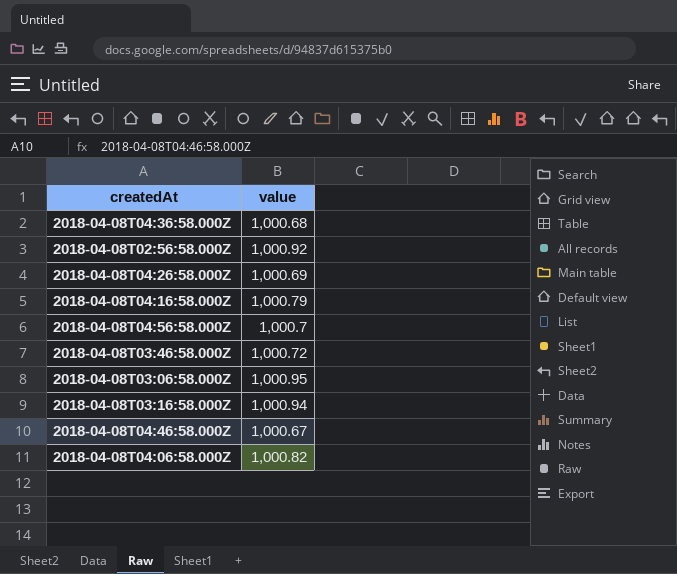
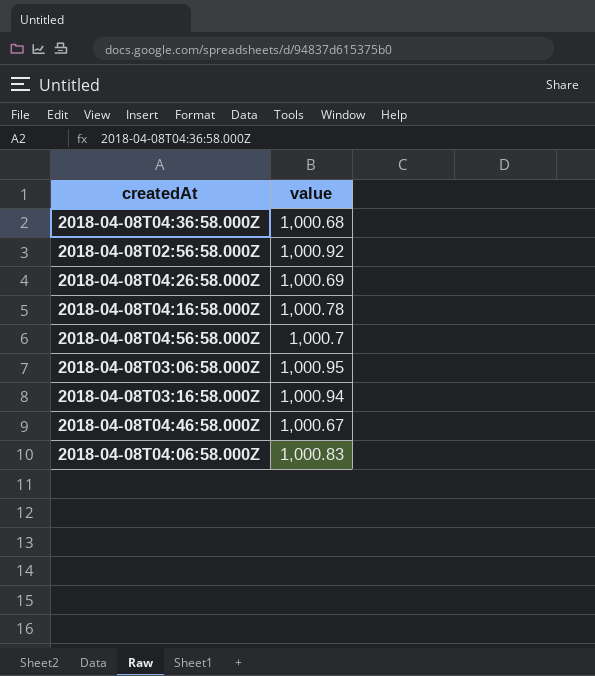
row 2018-04-08T03:46:58.000Z: 1,000.72 -> none
2018-04-08T04:16:58.000Z | value: 1,000.79 -> 1,000.78
2018-04-08T04:06:58.000Z | value: 1,000.82 -> 1,000.83

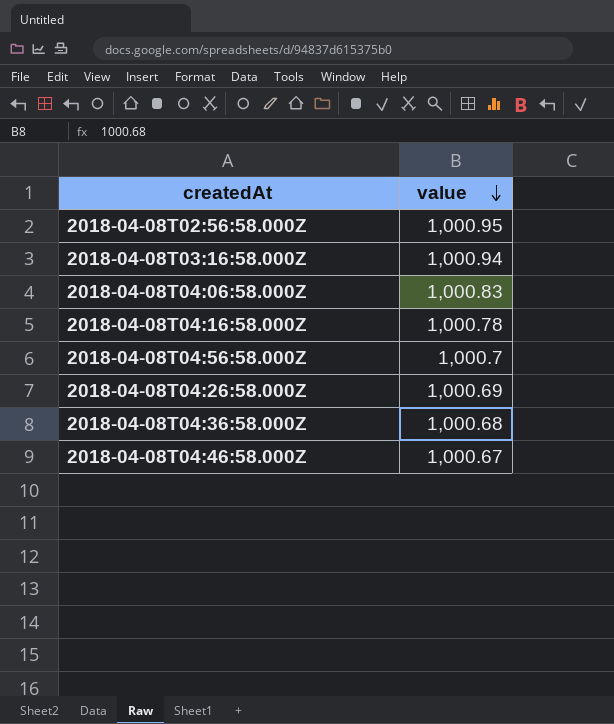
row order: none -> value descending
row 2018-04-08T03:06:58.000Z: 1,000.95 -> none
2018-04-08T02:56:58.000Z | value: 1,000.92 -> 1,000.95

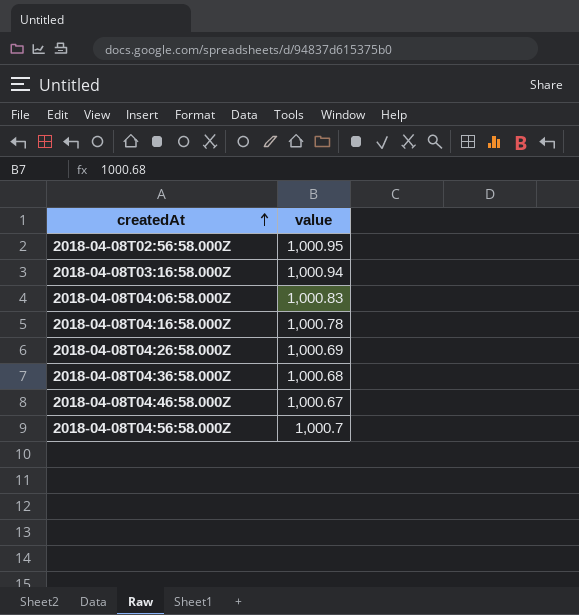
row order: value descending -> createdAt ascending

